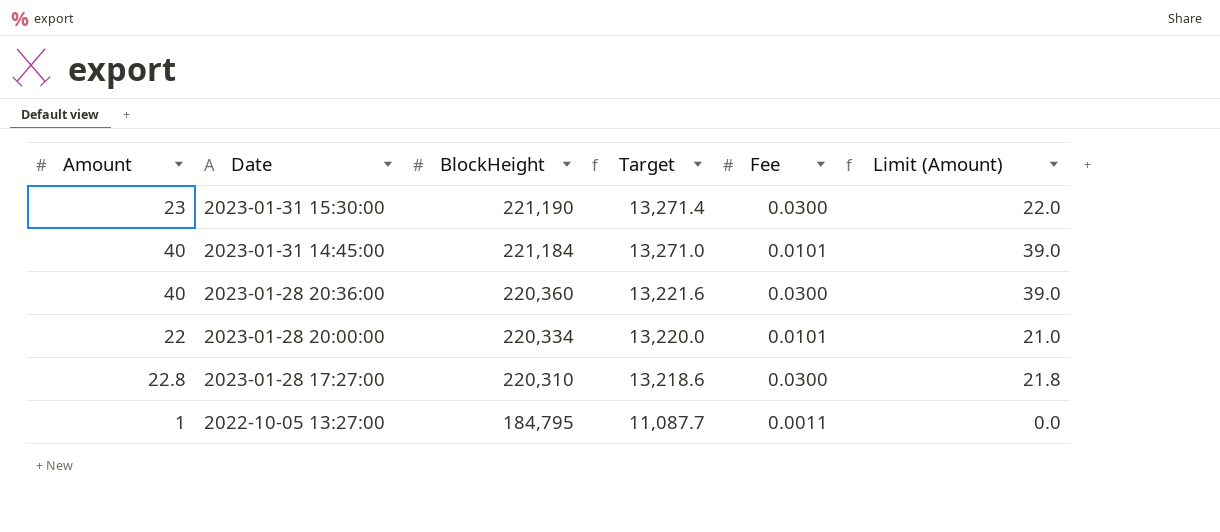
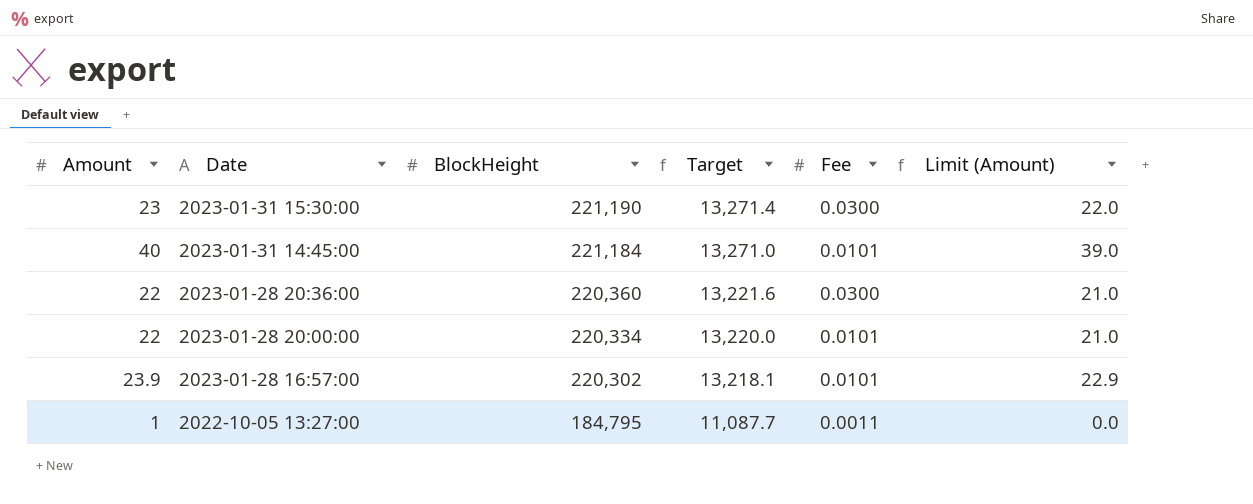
row 2023-01-28 17:27:00: 22.8 | 220,310 | 13,218.6 | 0.0300 | 21.8 -> none
2023-01-28 20:36:00 | Amount: 40 -> 22
2023-01-28 20:36:00 | Limit (Amount): 39.0 -> 21.0
row 2023-01-28 16:57:00: none -> 23.9 | 220,302 | 13,218.1 | 0.0101 | 22.9

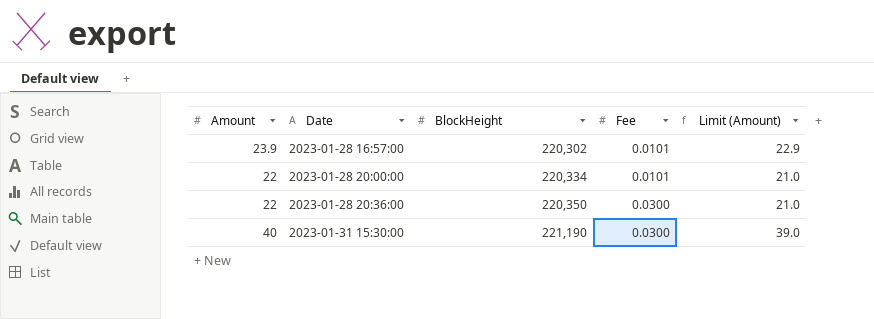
row order: Date descending -> Date ascending
column Target | formula: [BlockHeight] * 0.06 -> none
row 2023-01-31 14:45:00: 40 | 221,184 | 13,271.0 | 0.0101 | 39.0 -> none
row 2022-10-05 13:27:00: 1 | 184,795 | 11,087.7 | 0.0011 | 0.0 -> none
2023-01-28 20:36:00 | BlockHeight: 220,360 -> 220,350
2023-01-31 15:30:00 | Amount: 23 -> 40
2023-01-31 15:30:00 | Limit (Amount): 22.0 -> 39.0

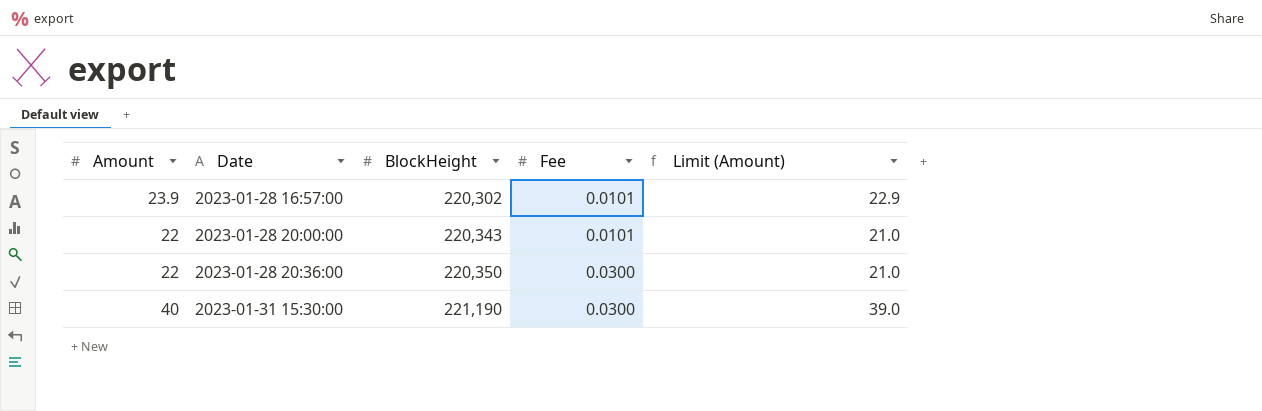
2023-01-28 20:00:00 | BlockHeight: 220,334 -> 220,343

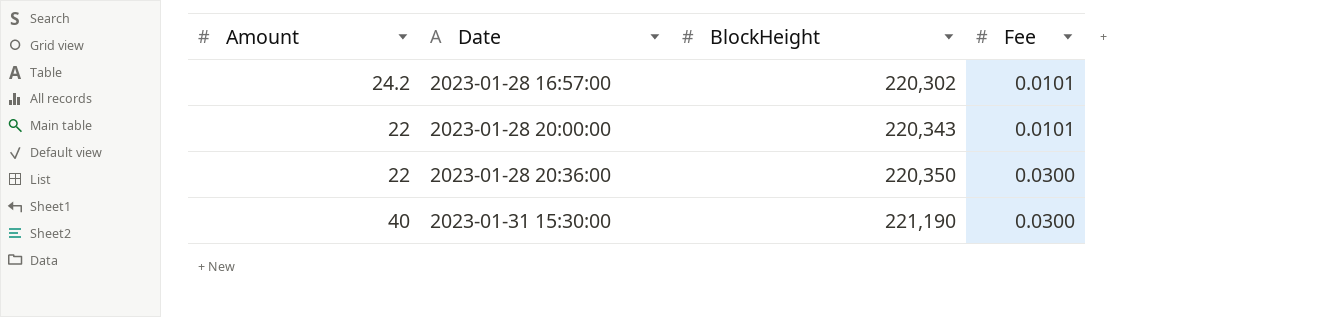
column Limit (Amount) | formula: [Amount] - 1 -> none
2023-01-28 16:57:00 | Amount: 23.9 -> 24.2

